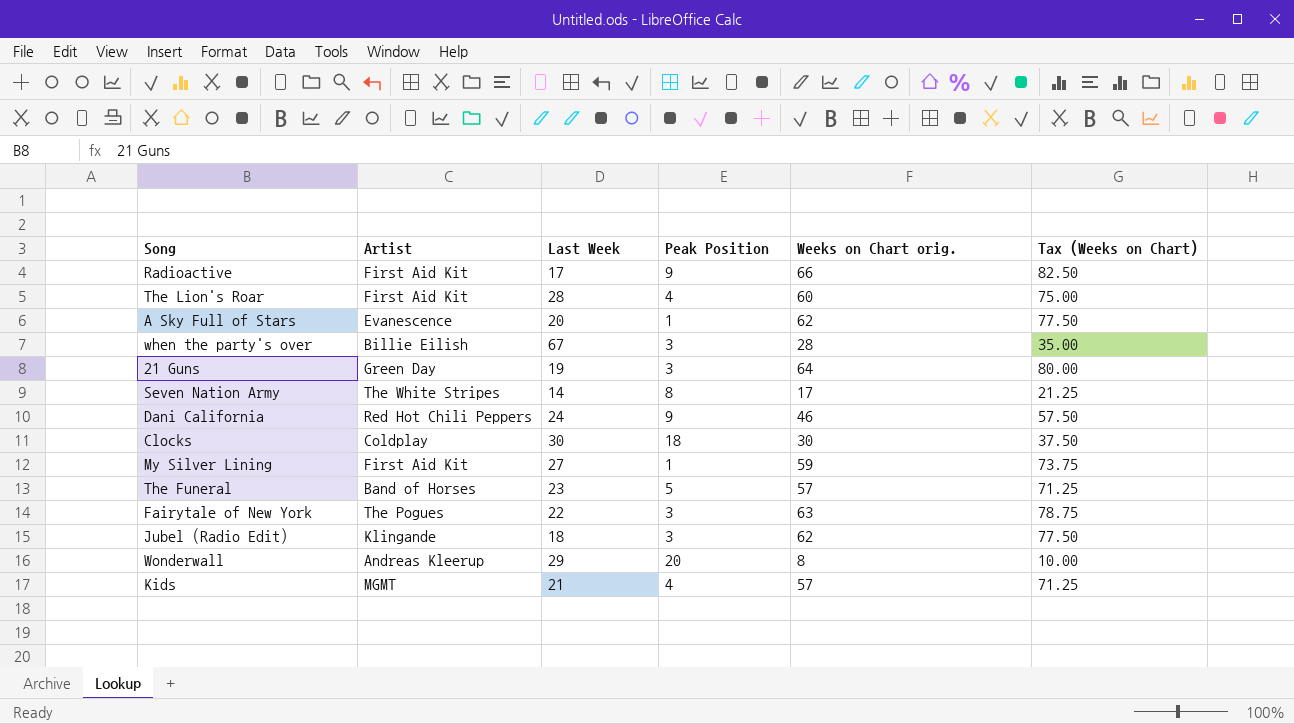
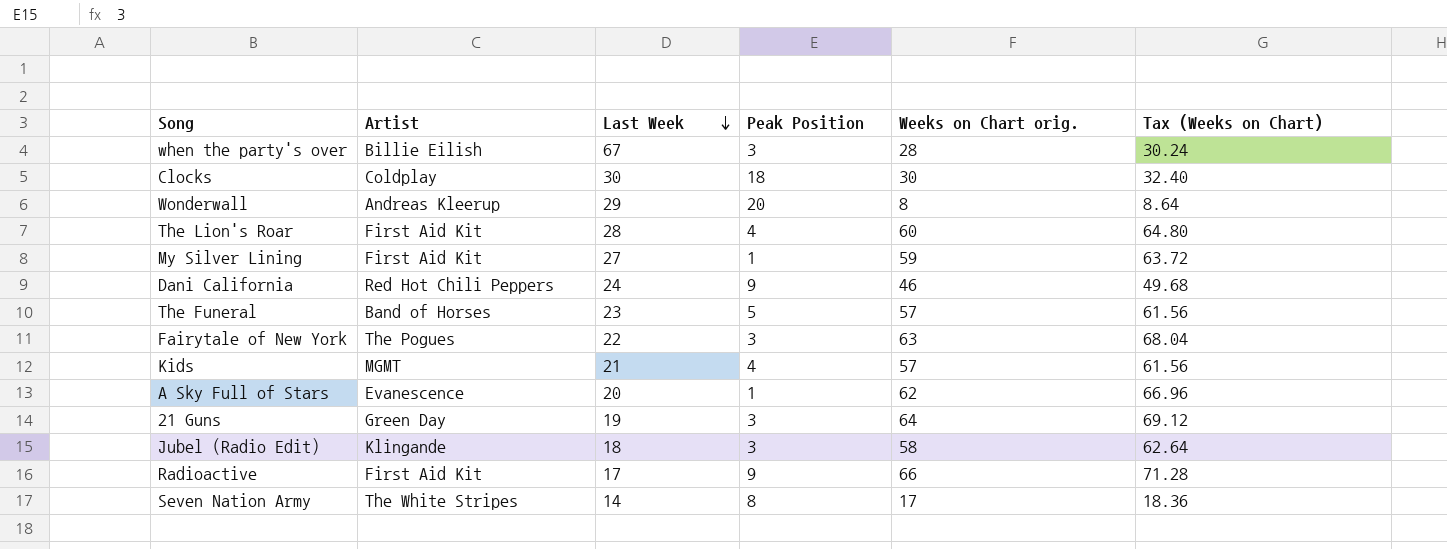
row order: none -> Last Week descending
column Tax (Weeks on Chart) | formula: [Weeks on Chart orig.] * 1.25 -> [Weeks on Chart orig.] * 1.08
Jubel (Radio Edit) | Weeks on Chart orig.: 62 -> 58

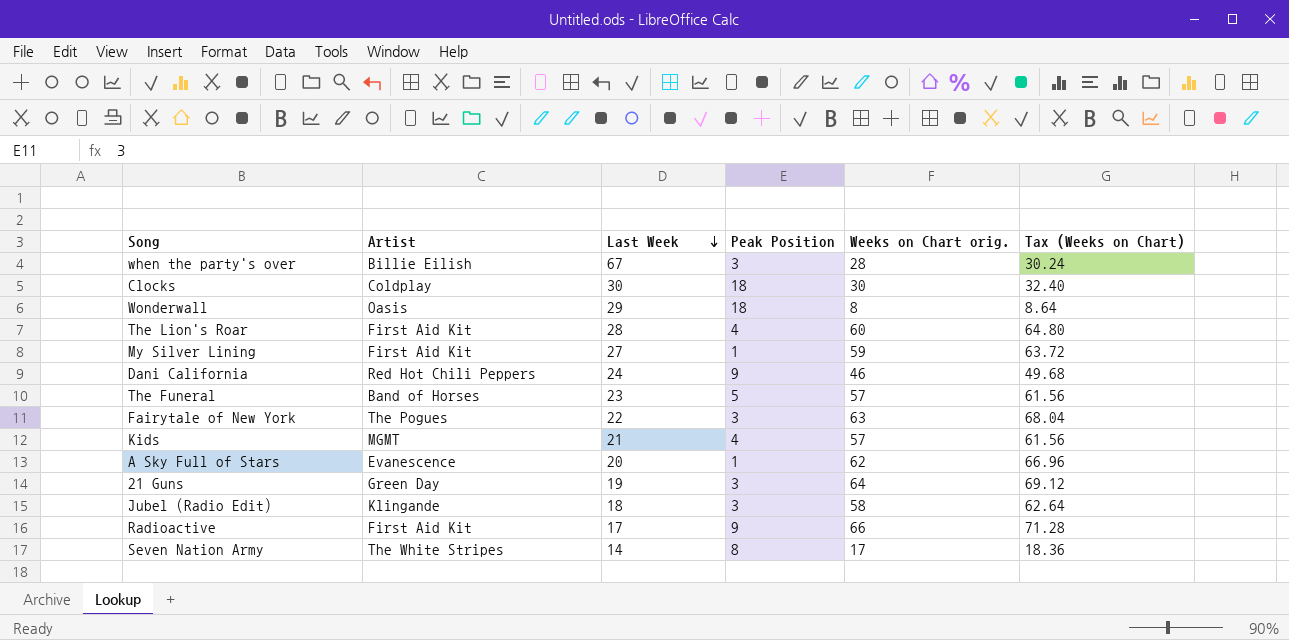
Wonderwall | Artist: Andreas Kleerup -> Oasis
Wonderwall | Peak Position: 20 -> 18

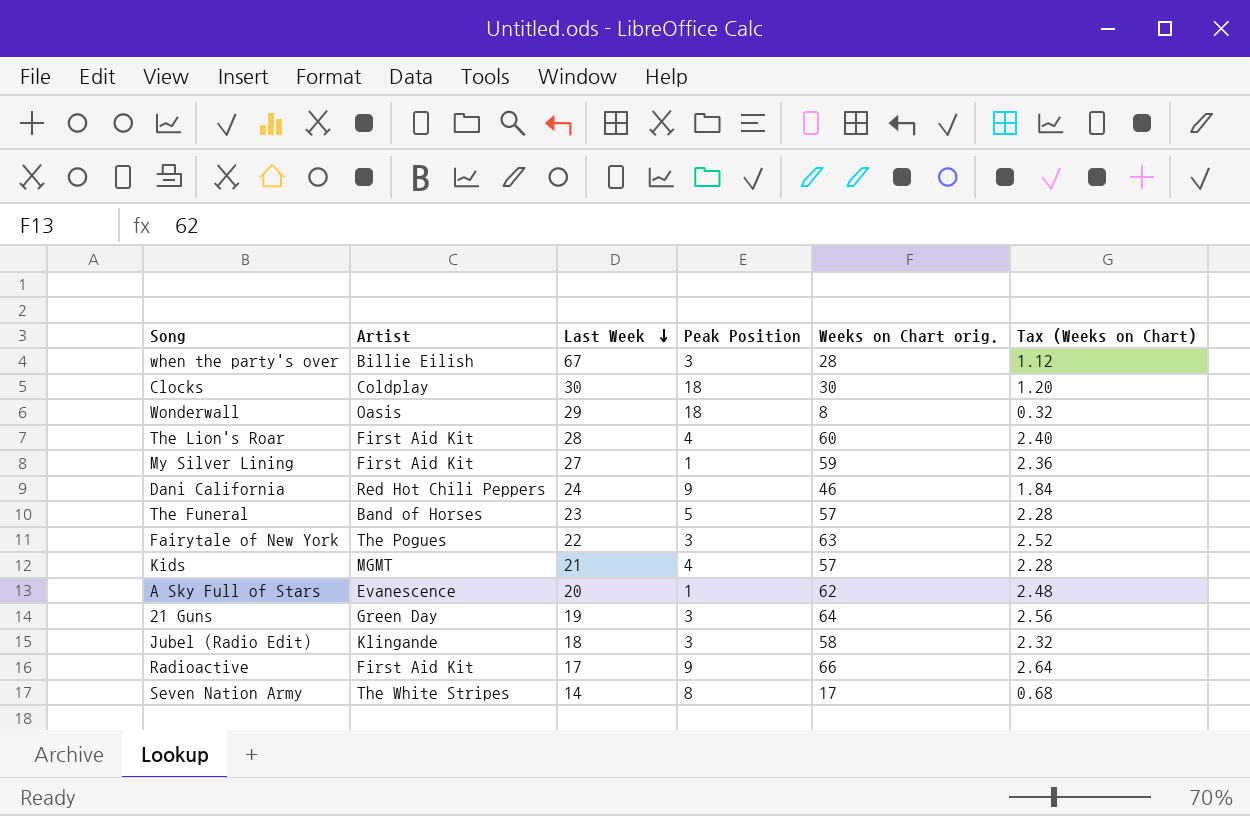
column Tax (Weeks on Chart) | formula: [Weeks on Chart orig.] * 1.08 -> [Weeks on Chart orig.] * 0.04

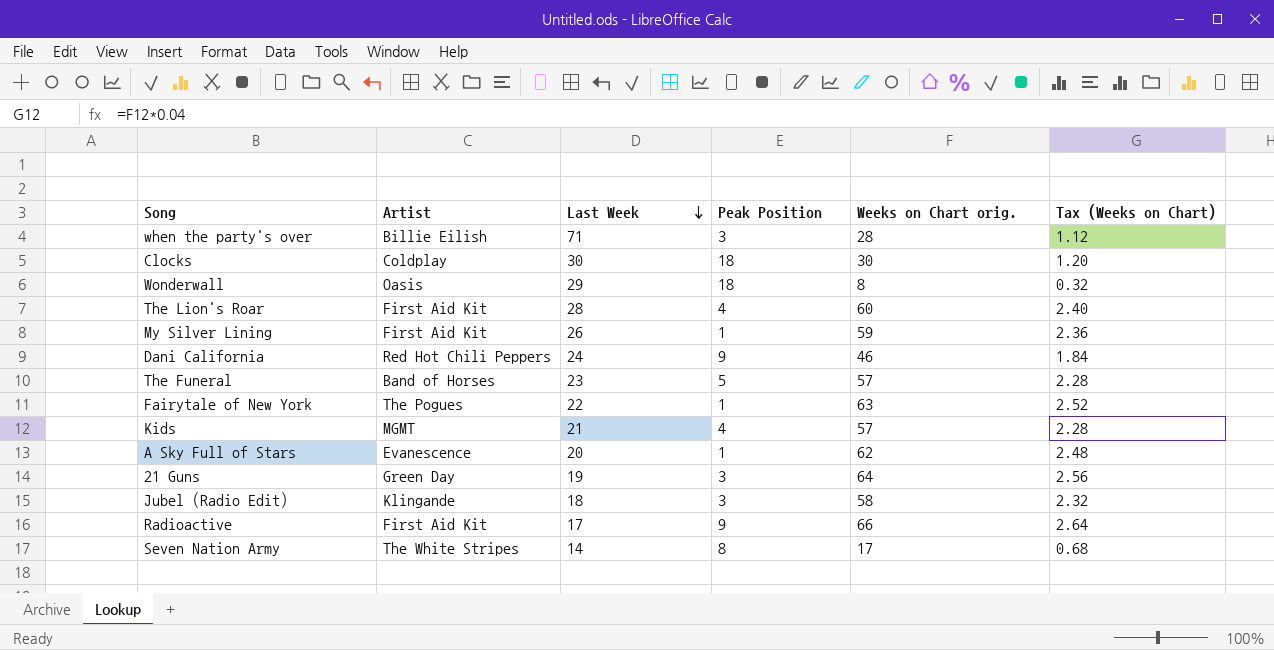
when the party's over | Last Week: 67 -> 71
My Silver Lining | Last Week: 27 -> 26
Fairytale of New York | Peak Position: 3 -> 1

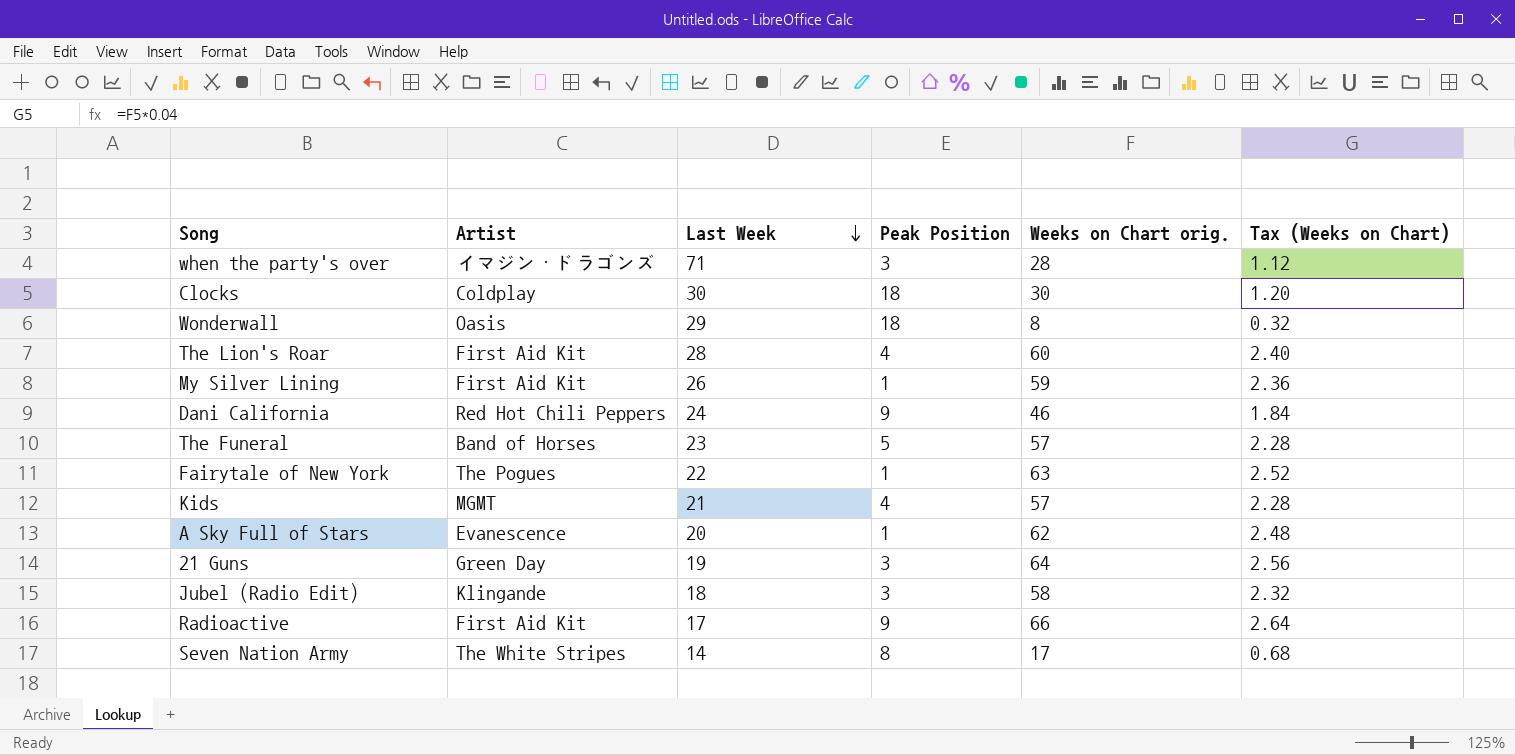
when the party's over | Artist: Billie Eilish -> イマジン・ドラゴンズ

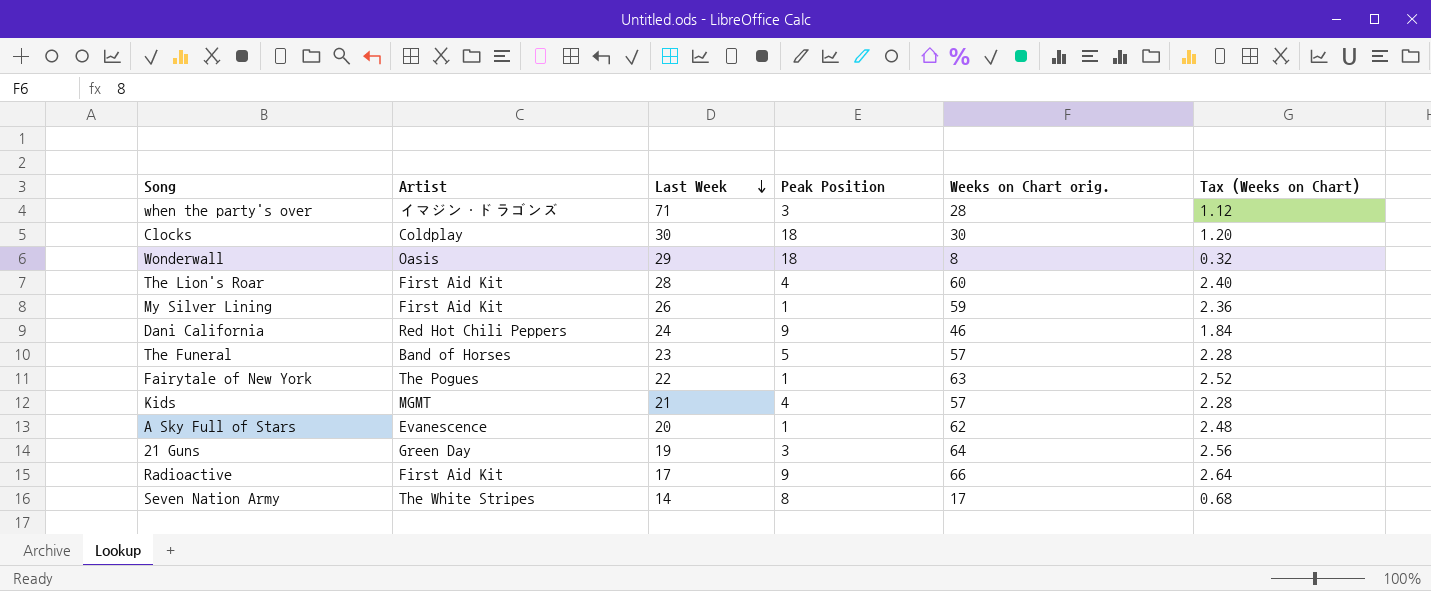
row Jubel (Radio Edit): Klingande | 18 | 3 | 58 | 2.32 -> none

